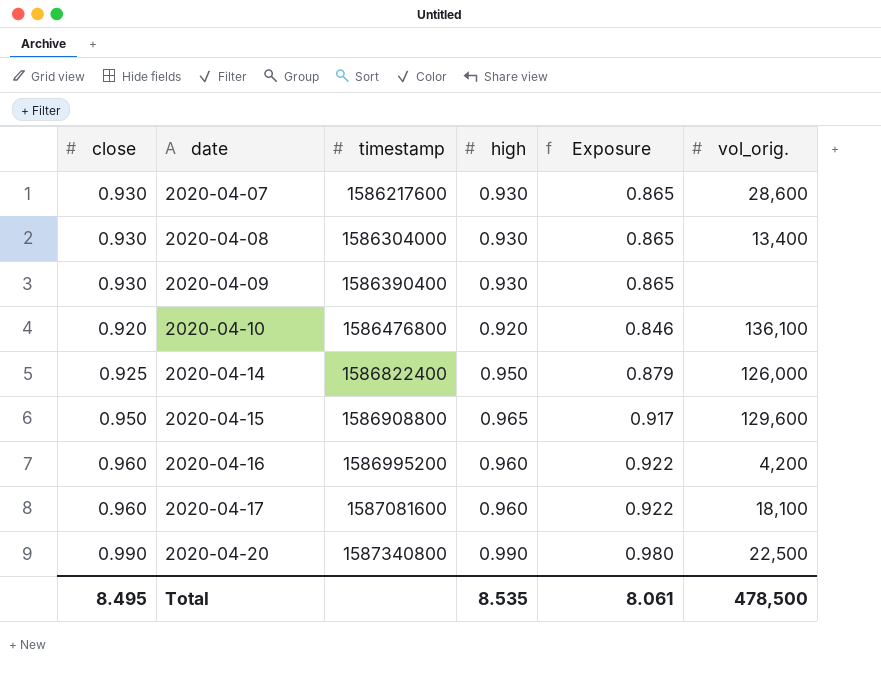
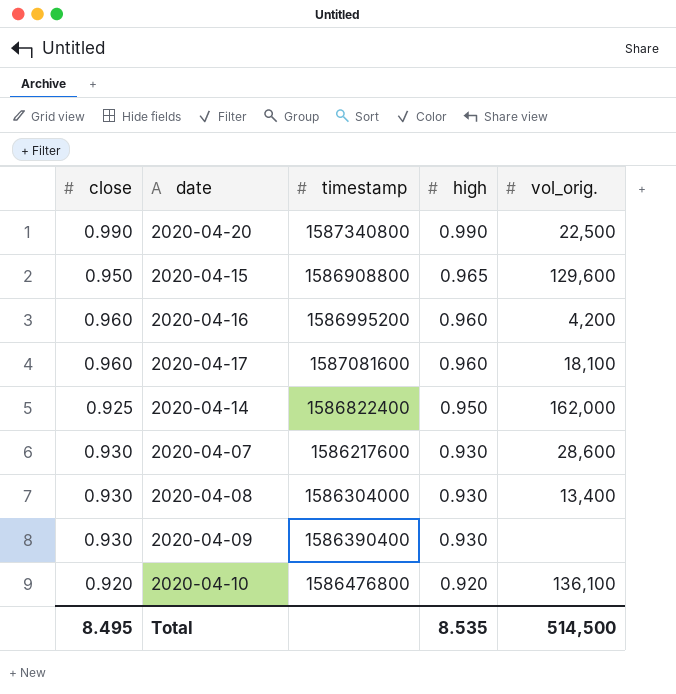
row order: date ascending -> high descending
column Exposure | formula: [close] * [high] -> none
2020-04-14 | vol_orig.: 126,000 -> 162,000
Total | vol_orig.: 478,500 -> 514,500

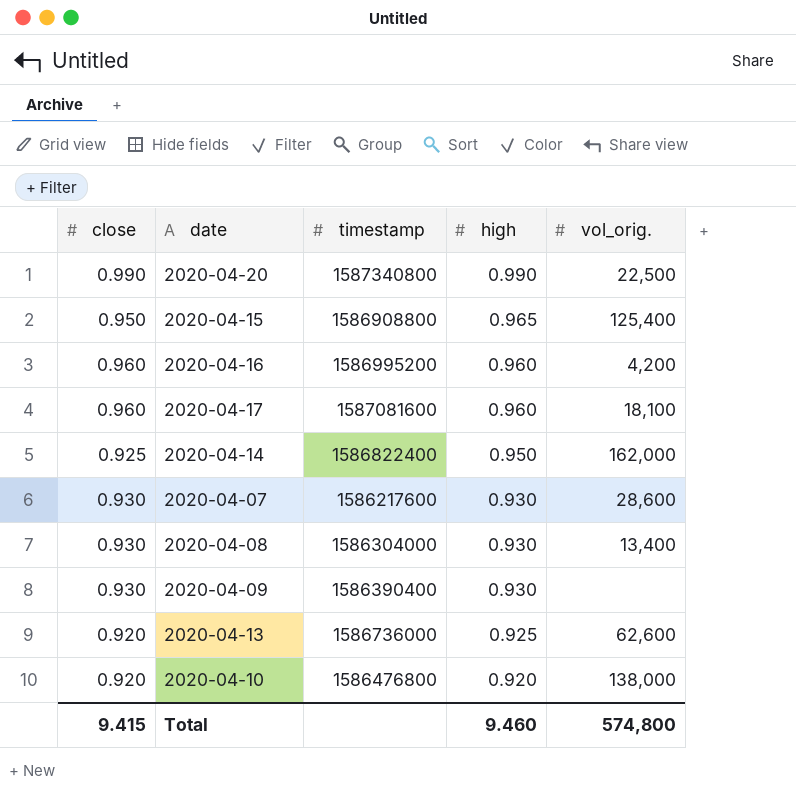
2020-04-15 | vol_orig.: 129,600 -> 125,400
row 2020-04-13: none -> 0.920 | 1586736000 | 0.925 | 62,600
2020-04-10 | vol_orig.: 136,100 -> 138,000
Total | close: 8.495 -> 9.415
Total | high: 8.535 -> 9.460
Total | vol_orig.: 514,500 -> 574,800

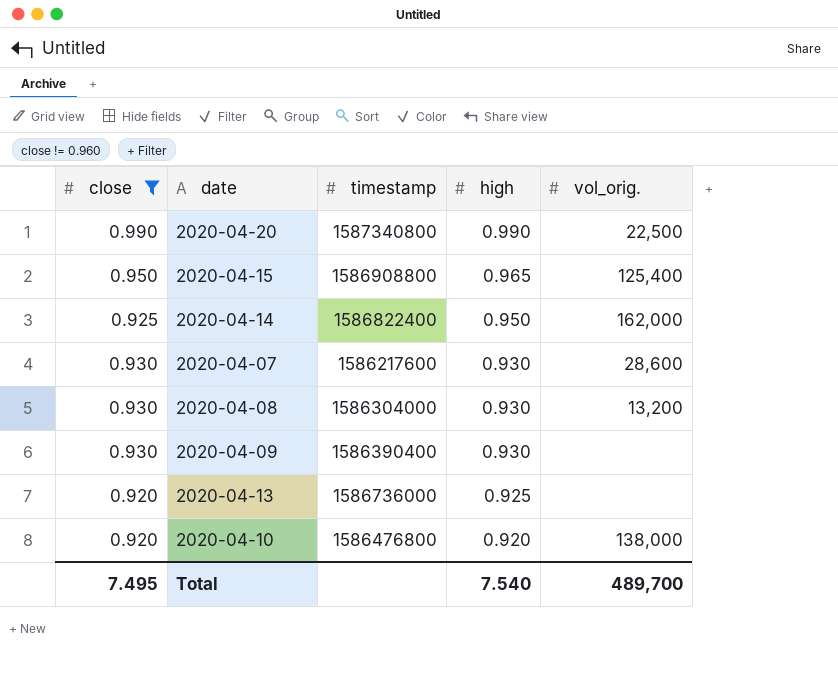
filter: none -> close != 0.960
2020-04-08 | vol_orig.: 13,400 -> 13,200
2020-04-13 | vol_orig.: 62,600 -> none
Total | close: 9.415 -> 7.495
Total | high: 9.460 -> 7.540
Total | vol_orig.: 574,800 -> 489,700

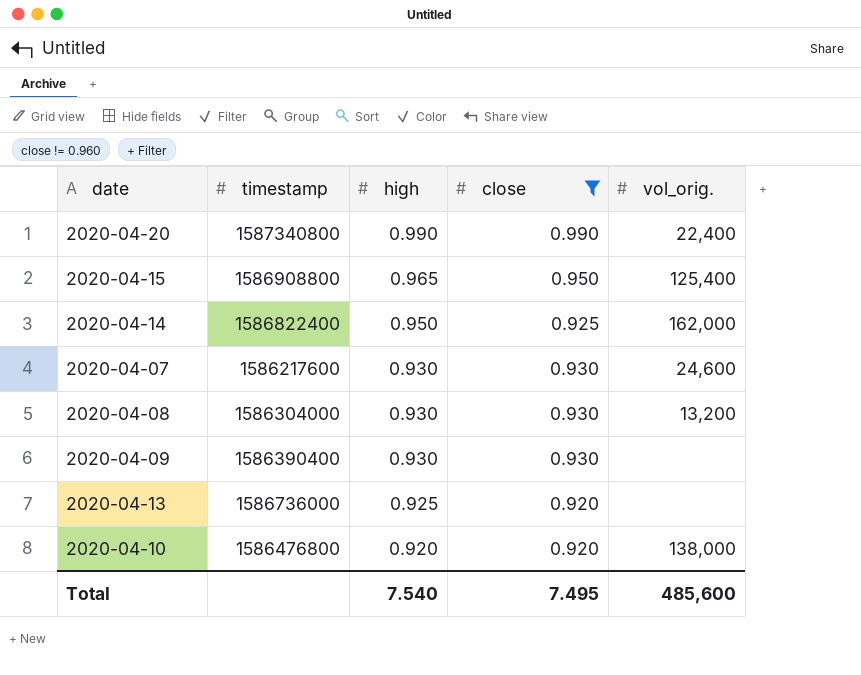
column close | position: 1 -> 4
2020-04-20 | vol_orig.: 22,500 -> 22,400
2020-04-07 | vol_orig.: 28,600 -> 24,600
Total | vol_orig.: 489,700 -> 485,600

